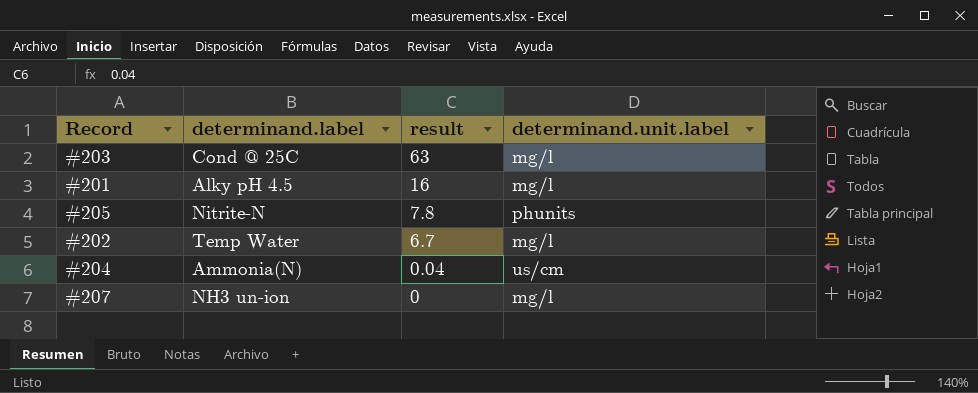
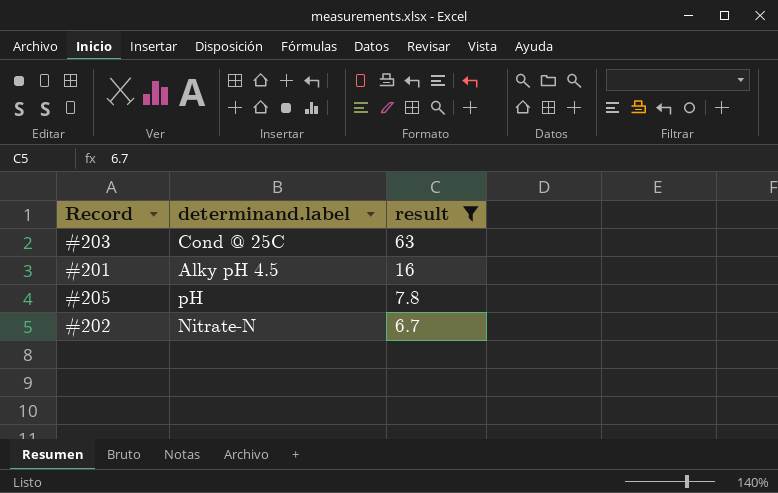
filter: none -> result >= 6.7
column determinand.unit.label | position: 4 -> none
#205 | determinand.label: Nitrite-N -> pH
#202 | determinand.label: Temp Water -> Nitrate-N

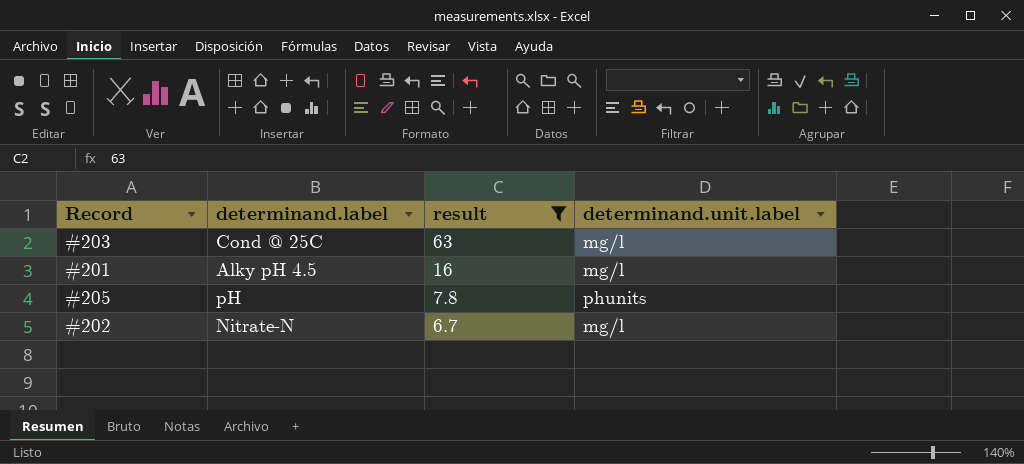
column determinand.unit.label | position: none -> 4

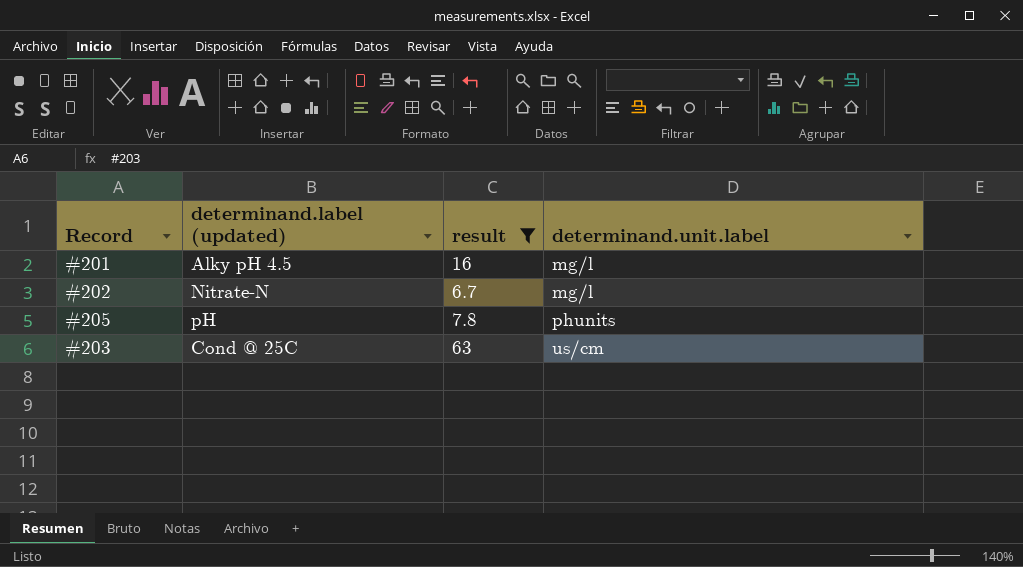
row order: result descending -> determinand.unit.label ascending
column name: determinand.label -> determinand.label (updated)
#203 | determinand.unit.label: mg/l -> us/cm

